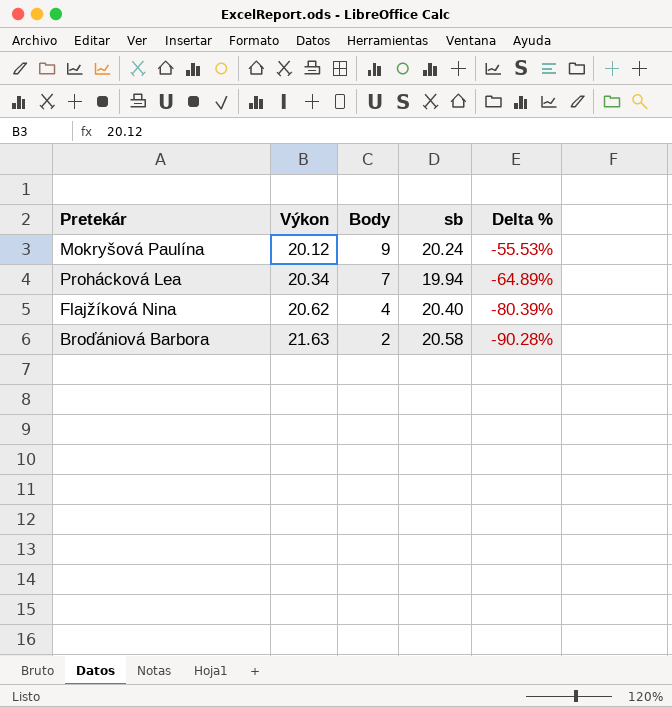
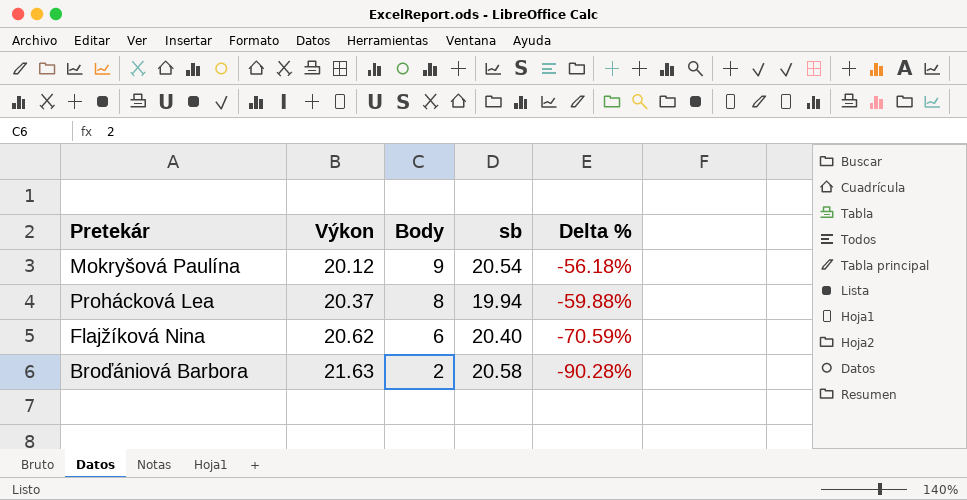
Mokryšová Paulína | sb: 20.24 -> 20.54
Mokryšová Paulína | Delta %: -55.53% -> -56.18%
Prohácková Lea | Výkon: 20.34 -> 20.37
Prohácková Lea | Body: 7 -> 8
Prohácková Lea | Delta %: -64.89% -> -59.88%
Flajžíková Nina | Body: 4 -> 6
Flajžíková Nina | Delta %: -80.39% -> -70.59%

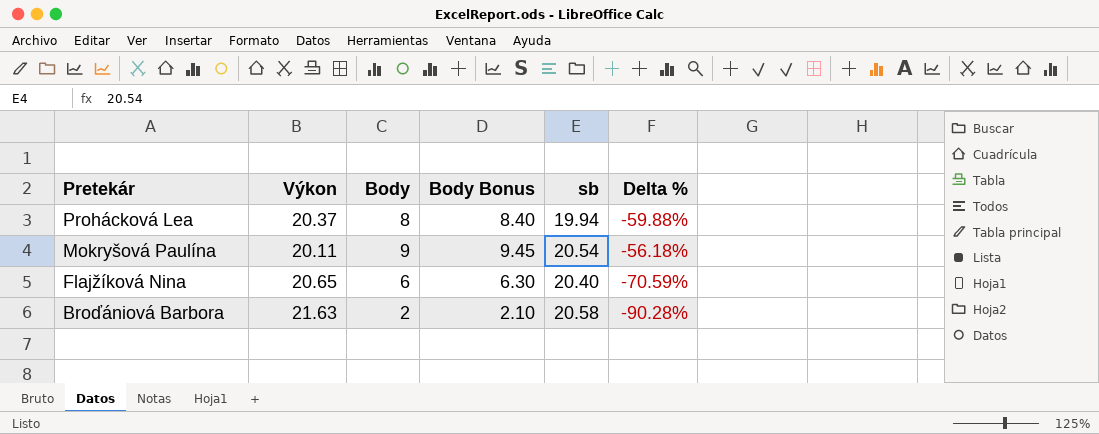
row order: Výkon ascending -> Pretekár descending
column Body Bonus | formula: none -> [Body] * 1.05
Mokryšová Paulína | Výkon: 20.12 -> 20.11
Flajžíková Nina | Výkon: 20.62 -> 20.65

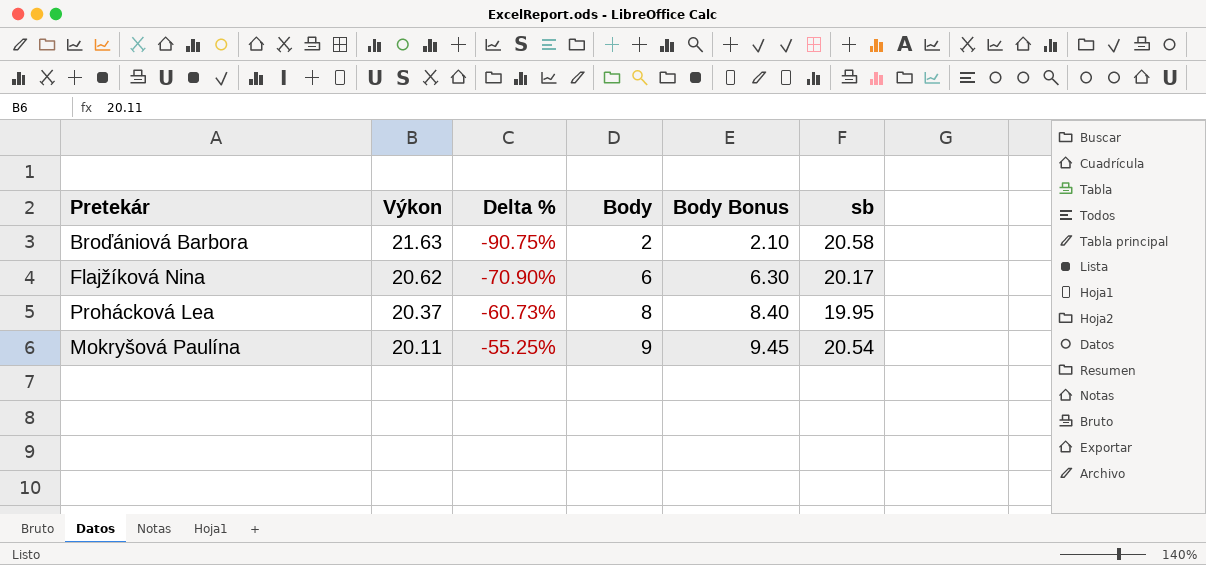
row order: Pretekár descending -> Výkon descending
column Delta % | formula: ([Body] - [sb]) / [sb] -> ([Body] - [Výkon]) / [Výkon]
column Delta % | position: 6 -> 3
Flajžíková Nina | Výkon: 20.65 -> 20.62
Flajžíková Nina | sb: 20.40 -> 20.17
Prohácková Lea | sb: 19.94 -> 19.95

